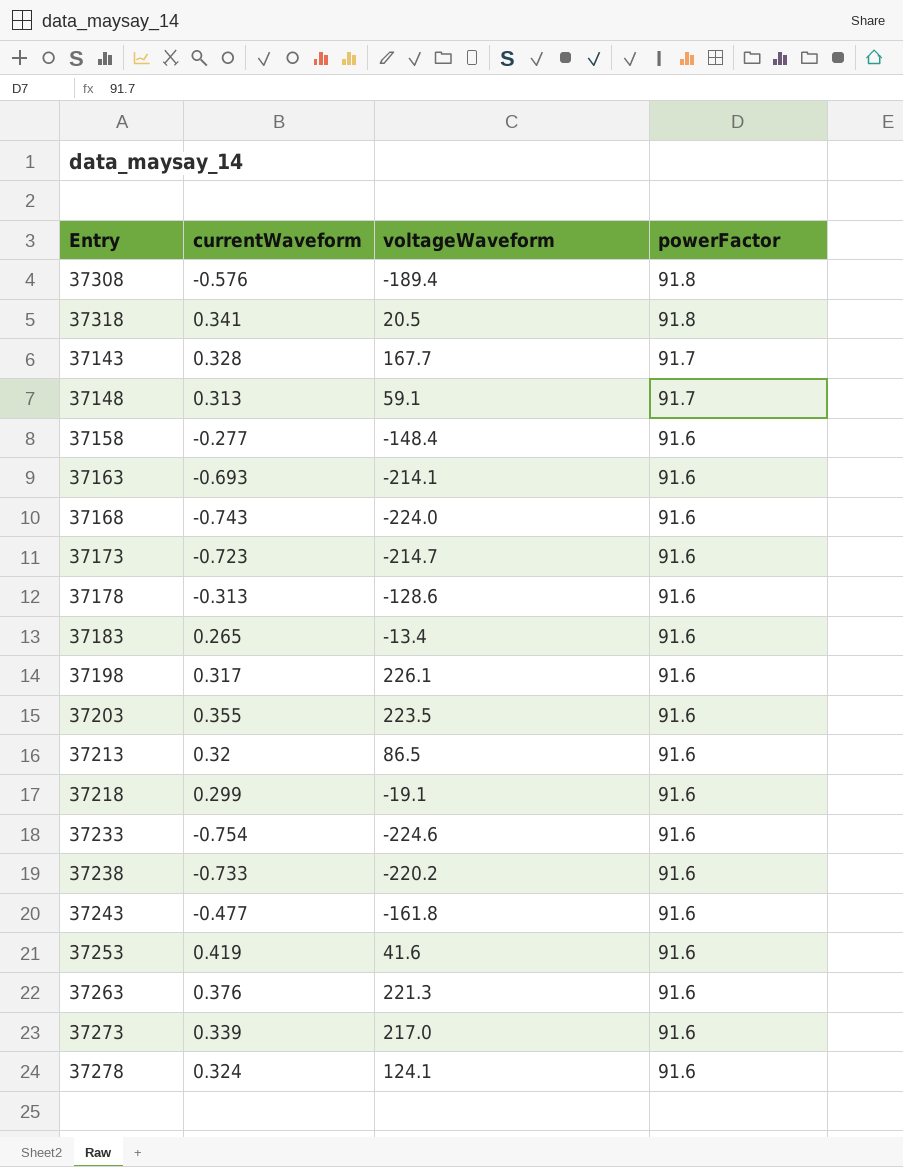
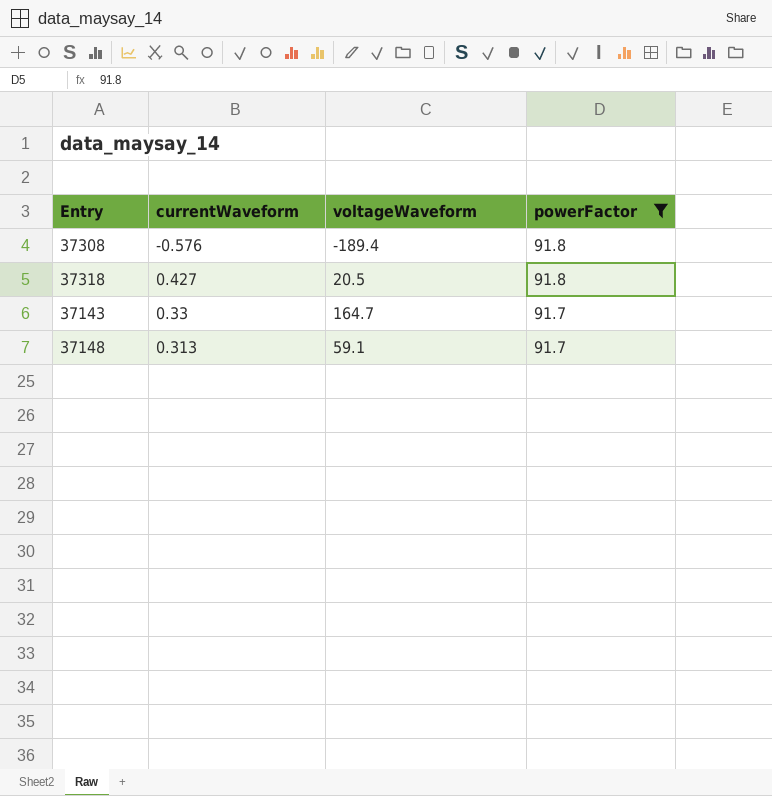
filter: none -> powerFactor != 91.6
37318 | currentWaveform: 0.341 -> 0.427
37143 | currentWaveform: 0.328 -> 0.33
37143 | voltageWaveform: 167.7 -> 164.7

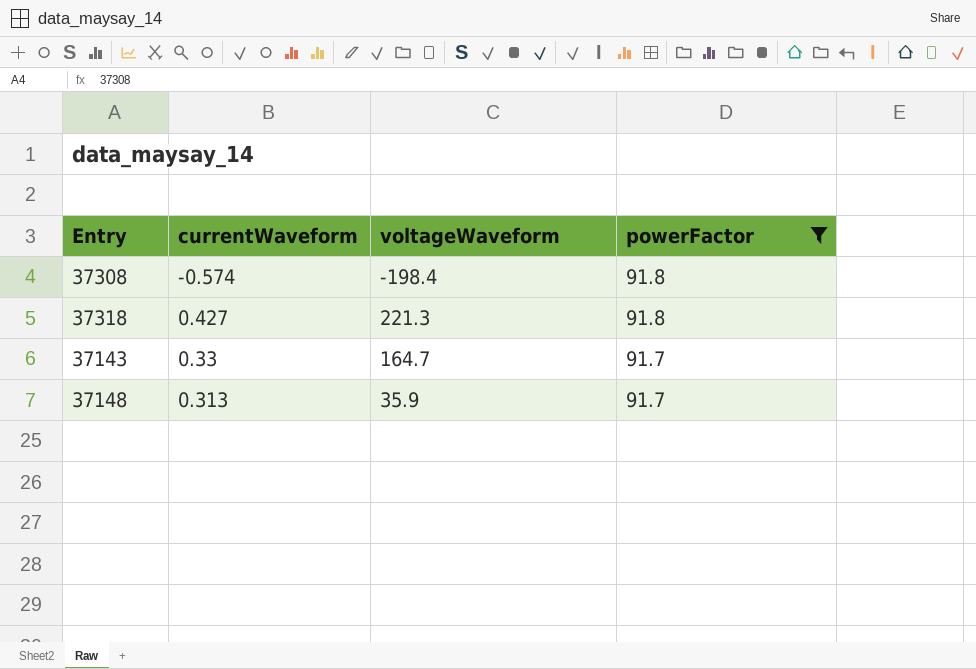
37308 | currentWaveform: -0.576 -> -0.574
37308 | voltageWaveform: -189.4 -> -198.4
37318 | voltageWaveform: 20.5 -> 221.3
37148 | voltageWaveform: 59.1 -> 35.9

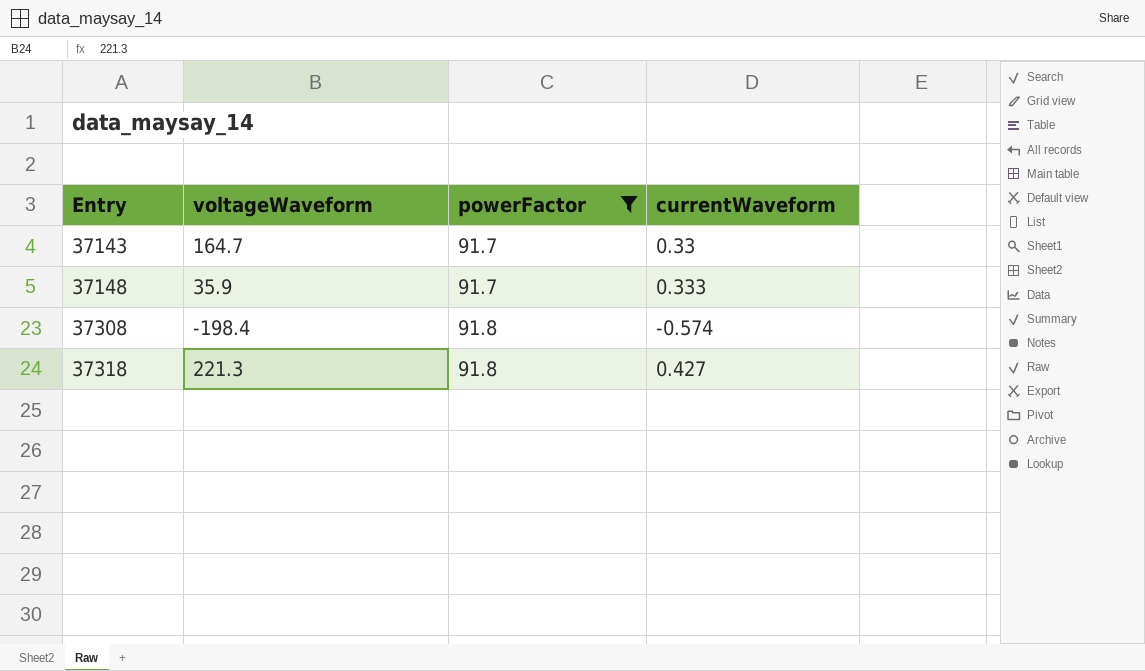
row order: powerFactor descending -> Entry ascending
column currentWaveform | position: 2 -> 4
37148 | currentWaveform: 0.313 -> 0.333

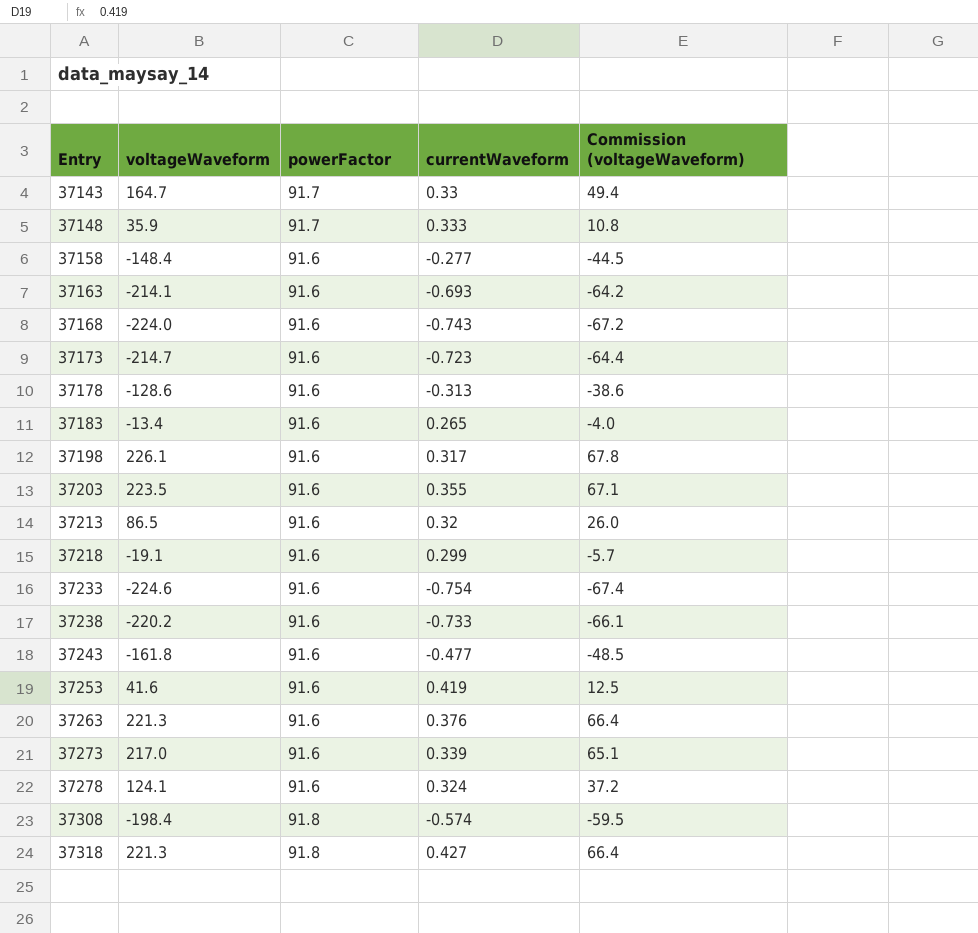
filter: powerFactor != 91.6 -> none
column Commission (voltageWaveform) | formula: none -> [voltageWaveform] * 0.3

